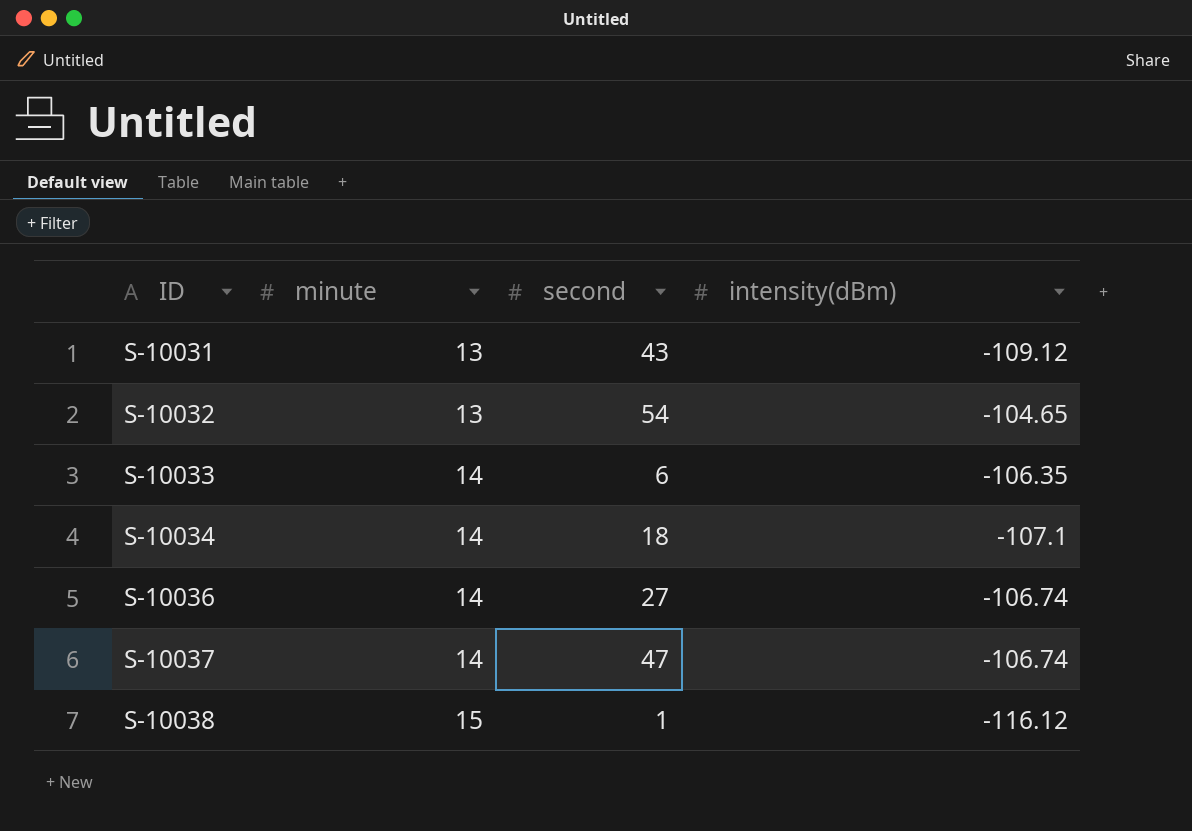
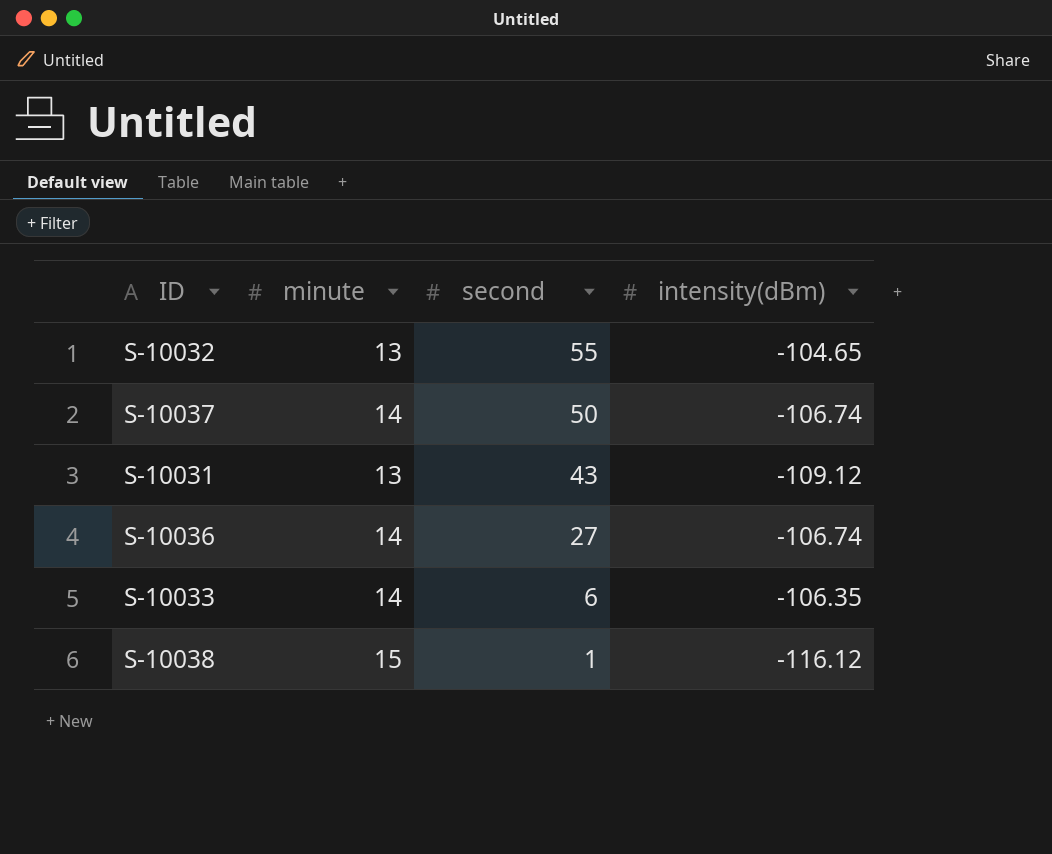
row order: ID ascending -> second descending
row S-10034: 14 | 18 | -107.1 -> none
S-10032 | second: 54 -> 55
S-10037 | second: 47 -> 50

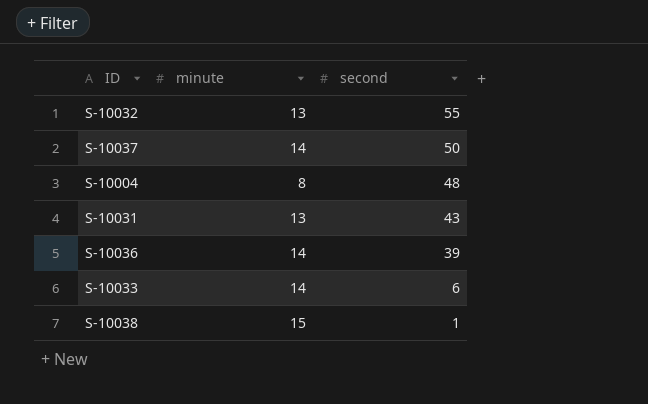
column intensity(dBm) | position: 4 -> none
row S-10004: none -> 8 | 48
S-10036 | second: 27 -> 39

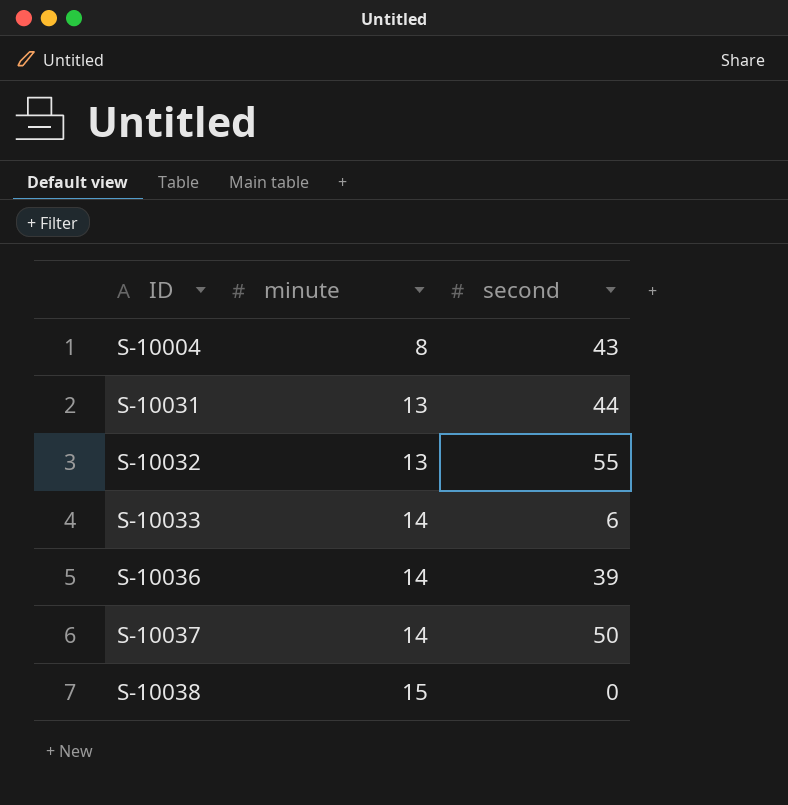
row order: second descending -> ID ascending
S-10004 | second: 48 -> 43
S-10031 | second: 43 -> 44
S-10038 | second: 1 -> 0

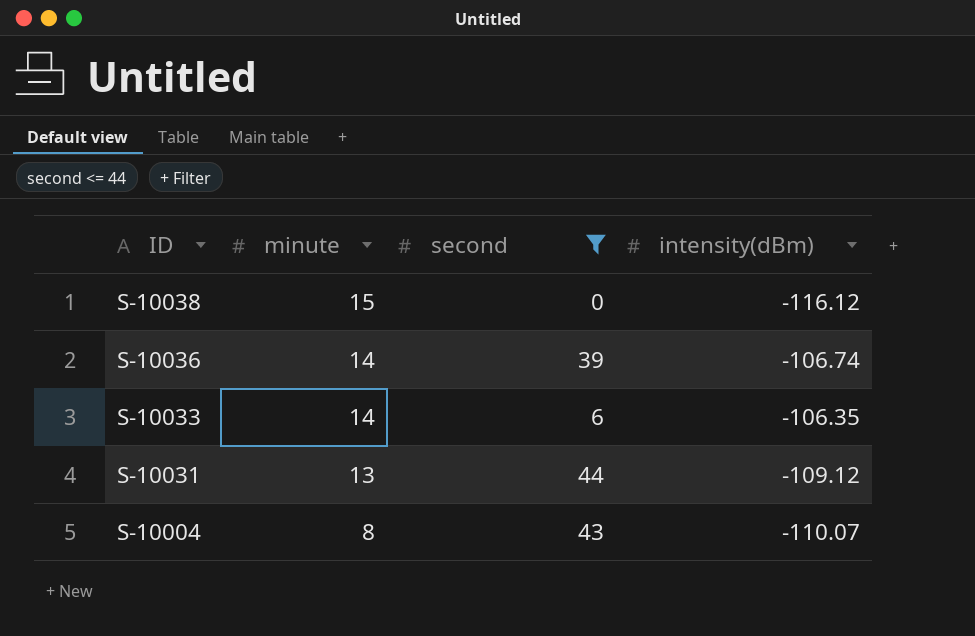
filter: none -> second <= 44
row order: ID ascending -> ID descending
column intensity(dBm) | position: none -> 4

